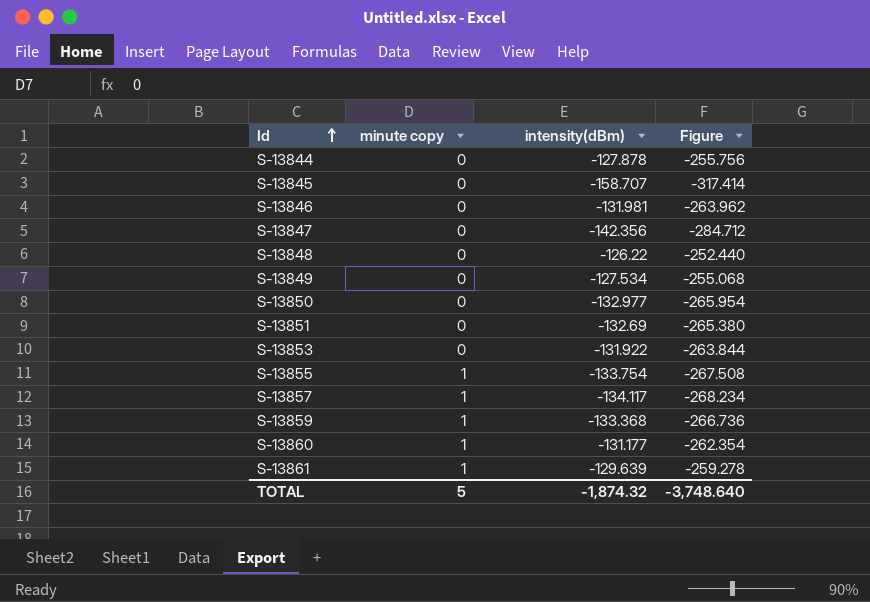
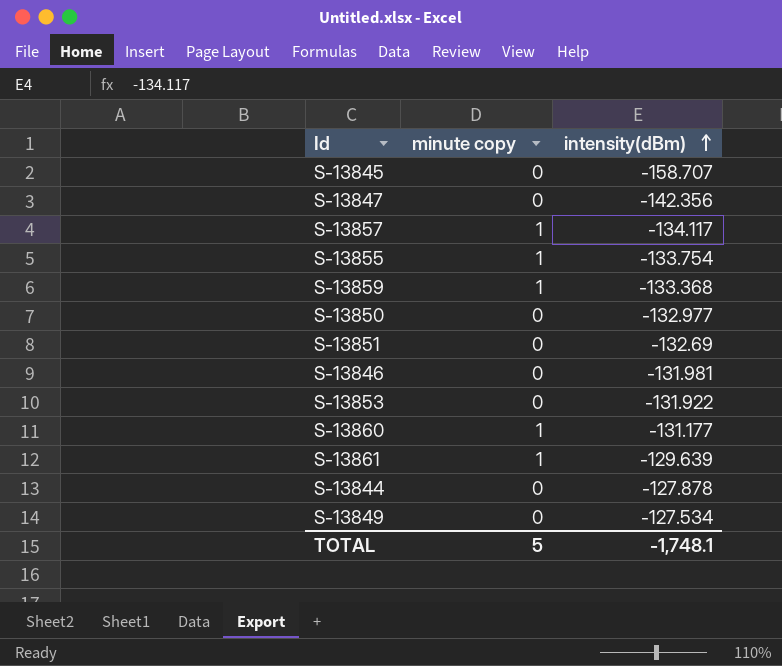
row order: Id ascending -> intensity(dBm) ascending
column Figure | formula: [intensity(dBm)] * 2 -> none
row S-13848: 0 | -126.22 | -252.440 -> none
TOTAL | intensity(dBm): -1,874.32 -> -1,748.1

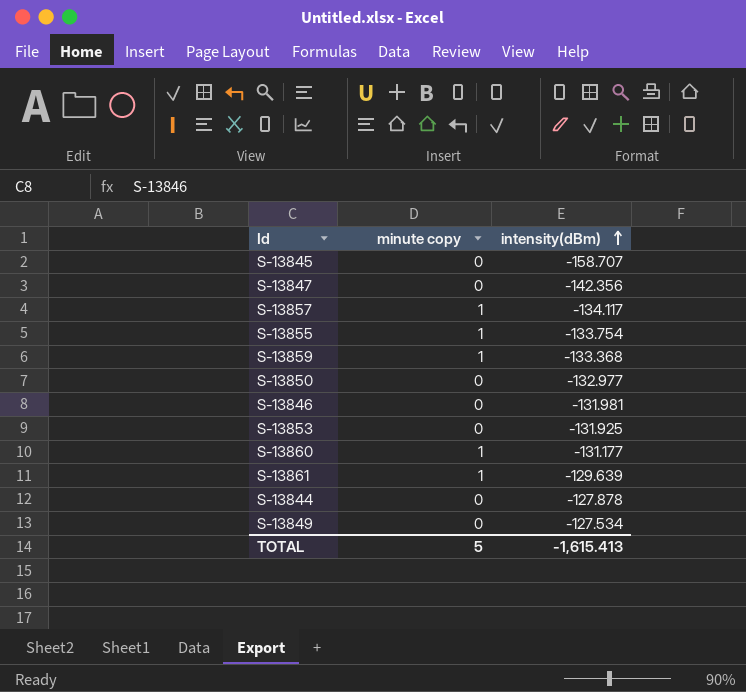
row S-13851: 0 | -132.69 -> none
S-13853 | intensity(dBm): -131.922 -> -131.925
TOTAL | intensity(dBm): -1,748.1 -> -1,615.413

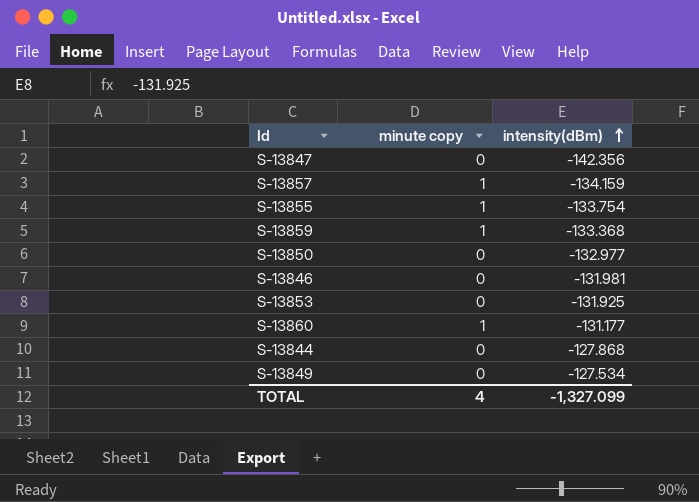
row S-13845: 0 | -158.707 -> none
row S-13861: 1 | -129.639 -> none
S-13857 | intensity(dBm): -134.117 -> -134.159
S-13844 | intensity(dBm): -127.878 -> -127.868
TOTAL | minute copy: 5 -> 4
TOTAL | intensity(dBm): -1,615.413 -> -1,327.099

